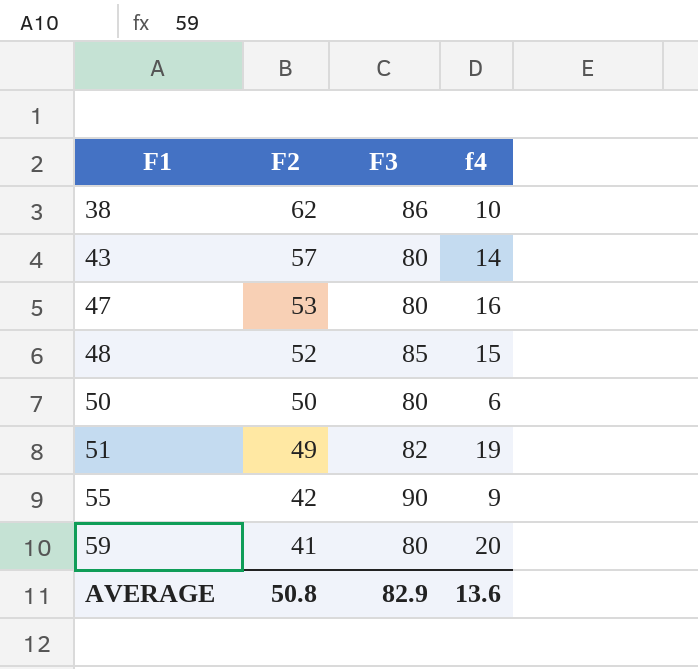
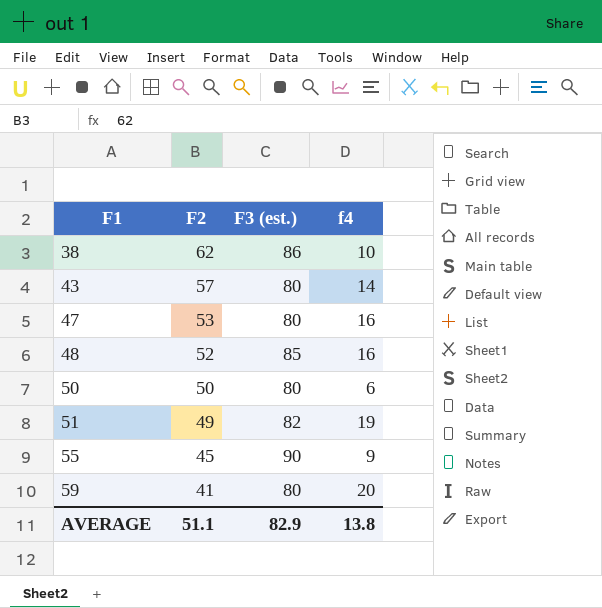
column name: F3 -> F3 (est.)
48 | f4: 15 -> 16
55 | F2: 42 -> 45
AVERAGE | F2: 50.8 -> 51.1
AVERAGE | f4: 13.6 -> 13.8

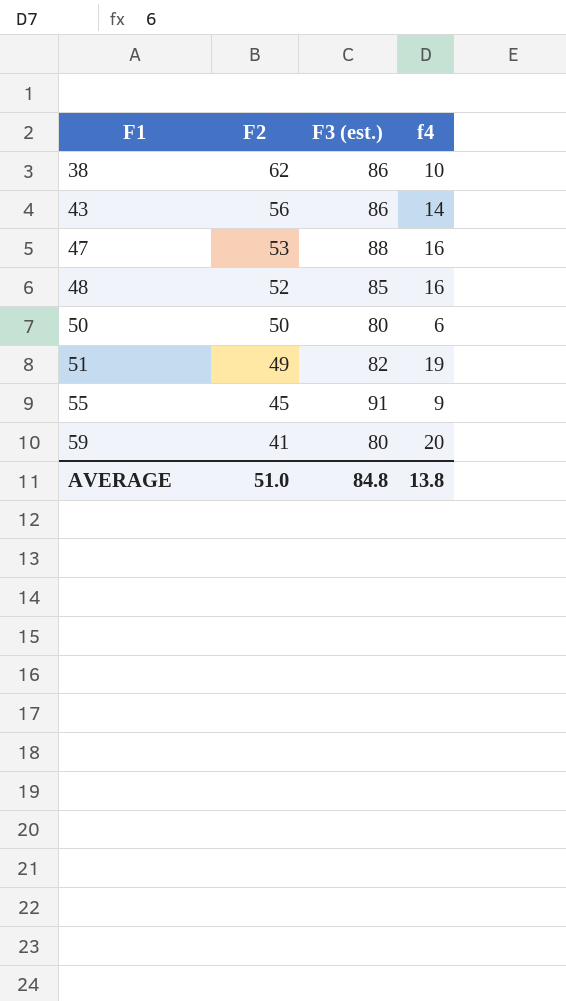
43 | F2: 57 -> 56
43 | F3 (est.): 80 -> 86
47 | F3 (est.): 80 -> 88
55 | F3 (est.): 90 -> 91
AVERAGE | F2: 51.1 -> 51.0
AVERAGE | F3 (est.): 82.9 -> 84.8

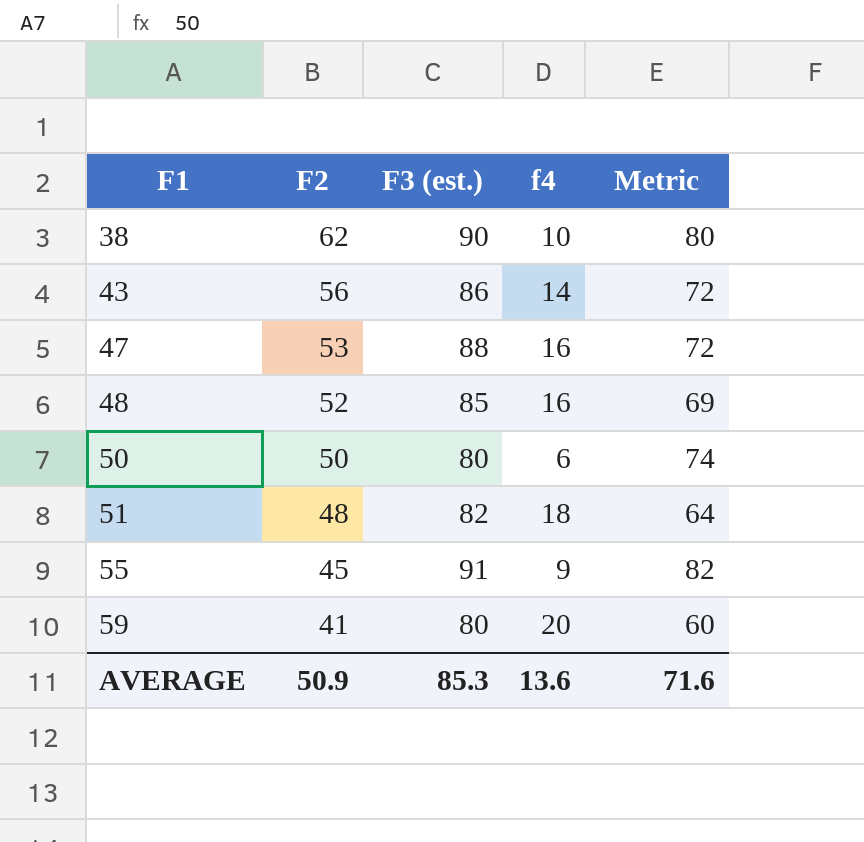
column Metric | formula: none -> [F3 (est.)] - [f4]
38 | F3 (est.): 86 -> 90
51 | F2: 49 -> 48
51 | f4: 19 -> 18
AVERAGE | F2: 51.0 -> 50.9
AVERAGE | F3 (est.): 84.8 -> 85.3
AVERAGE | f4: 13.8 -> 13.6

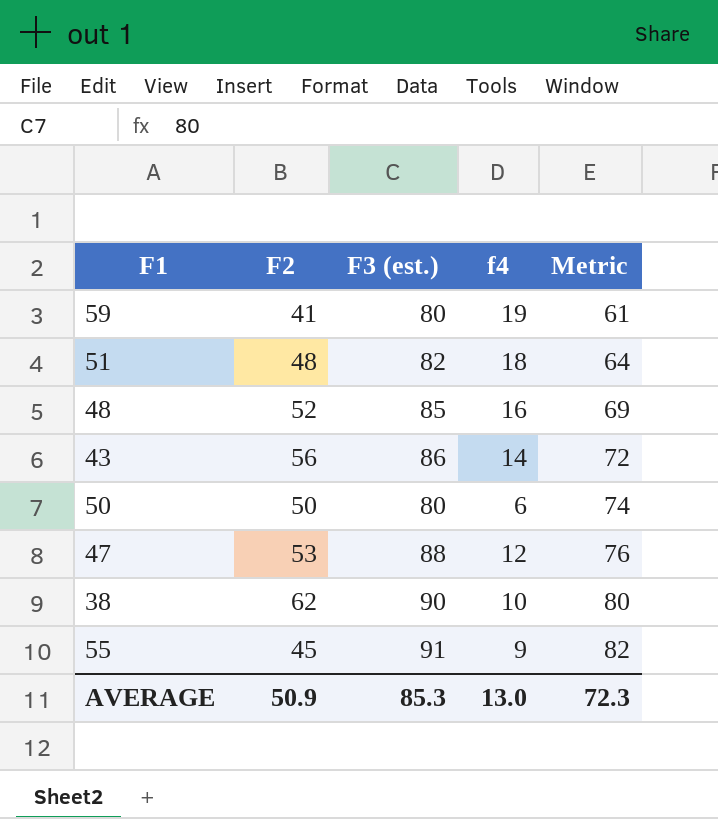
row order: F1 ascending -> Metric ascending
59 | f4: 20 -> 19
59 | Metric: 60 -> 61
47 | f4: 16 -> 12
47 | Metric: 72 -> 76
AVERAGE | f4: 13.6 -> 13.0
AVERAGE | Metric: 71.6 -> 72.3

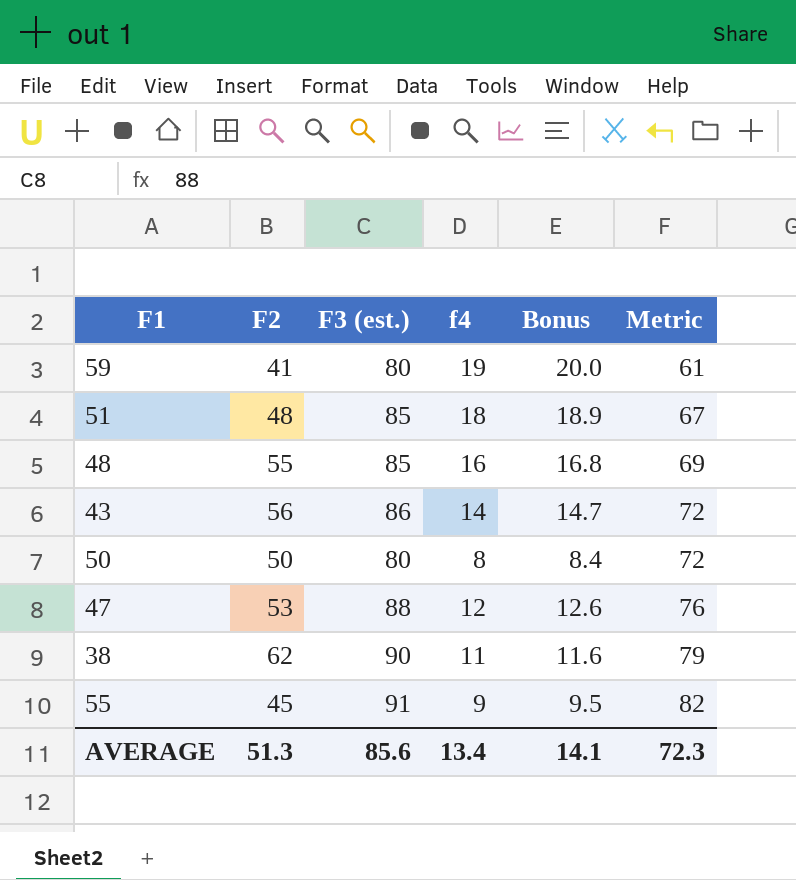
column Bonus | formula: none -> [f4] * 1.05
51 | F3 (est.): 82 -> 85
51 | Metric: 64 -> 67
48 | F2: 52 -> 55
50 | f4: 6 -> 8
50 | Metric: 74 -> 72
38 | f4: 10 -> 11
38 | Metric: 80 -> 79
AVERAGE | F2: 50.9 -> 51.3
AVERAGE | F3 (est.): 85.3 -> 85.6
AVERAGE | f4: 13.0 -> 13.4

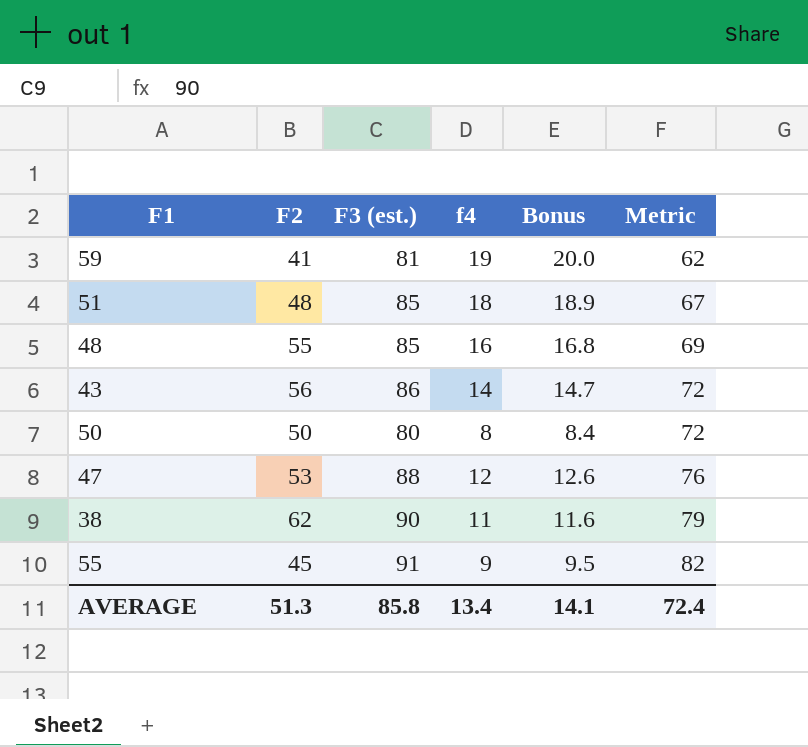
59 | F3 (est.): 80 -> 81
59 | Metric: 61 -> 62
AVERAGE | F3 (est.): 85.6 -> 85.8
AVERAGE | Metric: 72.3 -> 72.4

